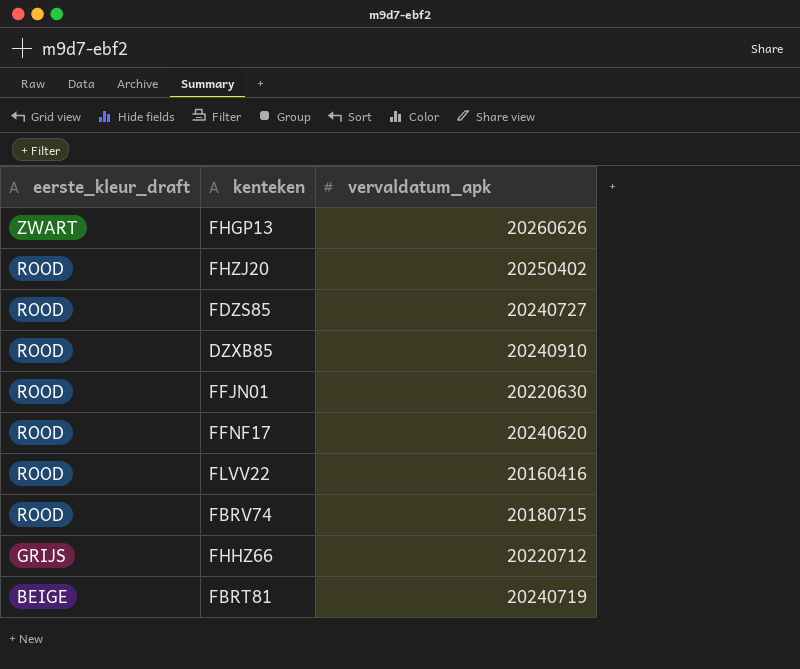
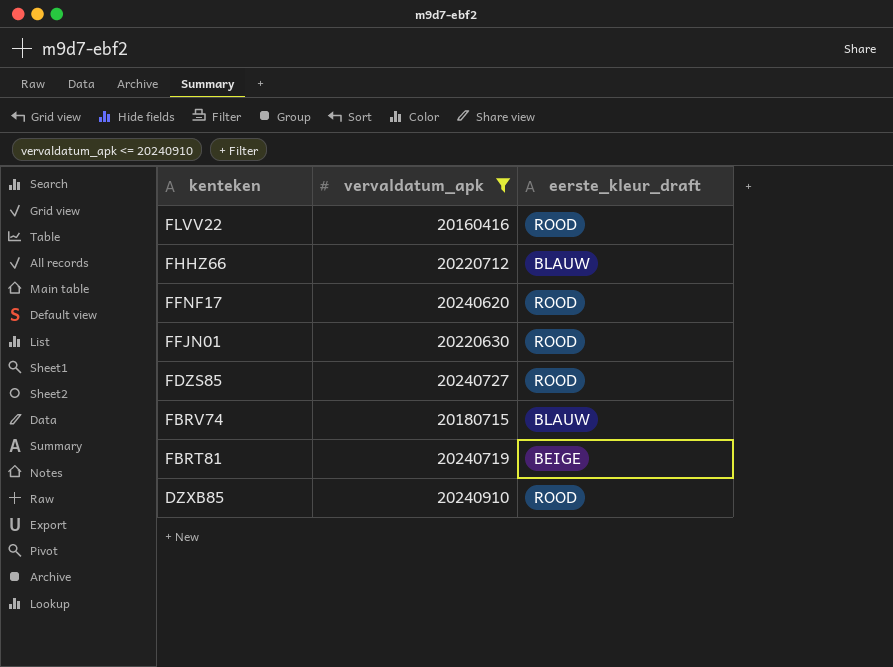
filter: none -> vervaldatum_apk <= 20240910
row order: eerste_kleur_draft descending -> kenteken descending
column eerste_kleur_draft | position: 1 -> 3
FHHZ66 | eerste_kleur_draft: GRIJS -> BLAUW
FBRV74 | eerste_kleur_draft: ROOD -> BLAUW

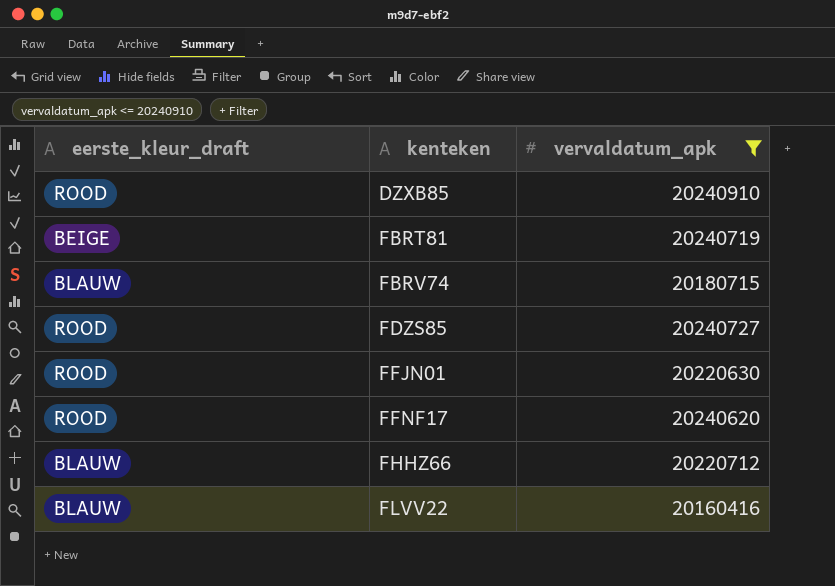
row order: kenteken descending -> kenteken ascending
column eerste_kleur_draft | position: 3 -> 1
FLVV22 | eerste_kleur_draft: ROOD -> BLAUW

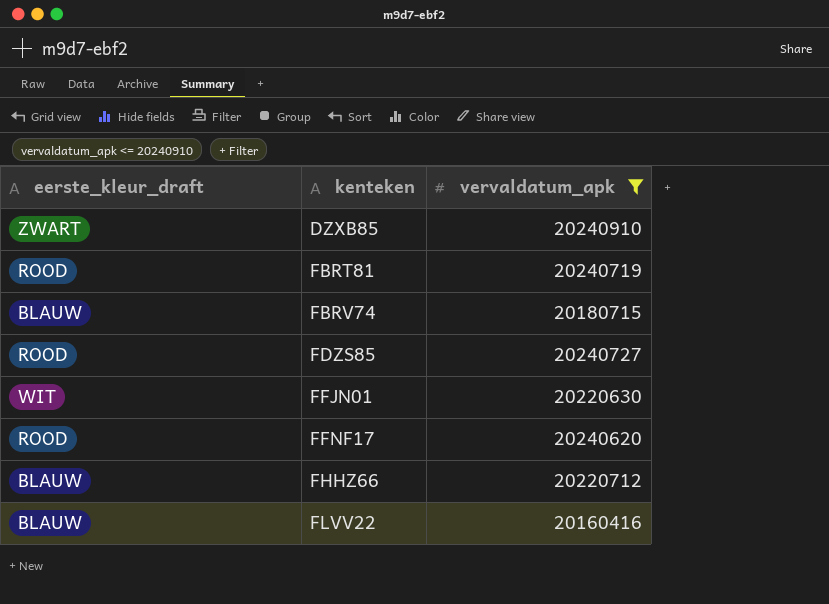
DZXB85 | eerste_kleur_draft: ROOD -> ZWART
FBRT81 | eerste_kleur_draft: BEIGE -> ROOD
FFJN01 | eerste_kleur_draft: ROOD -> WIT

